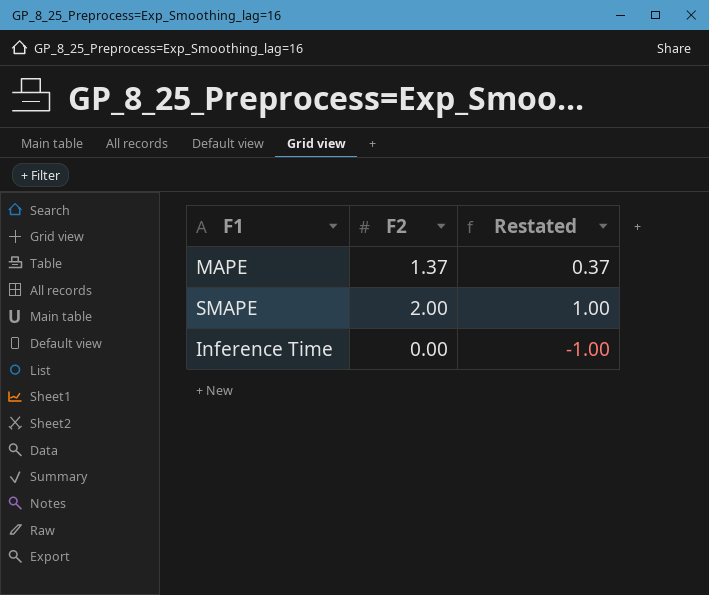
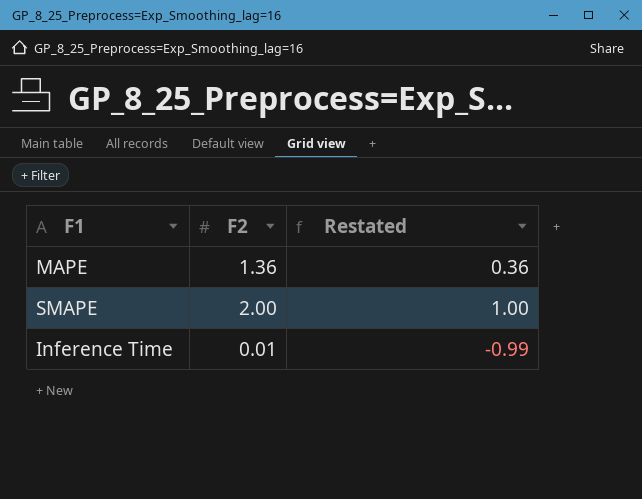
MAPE | F2: 1.37 -> 1.36
MAPE | Restated: 0.37 -> 0.36
Inference Time | F2: 0.00 -> 0.01
Inference Time | Restated: -1.00 -> -0.99

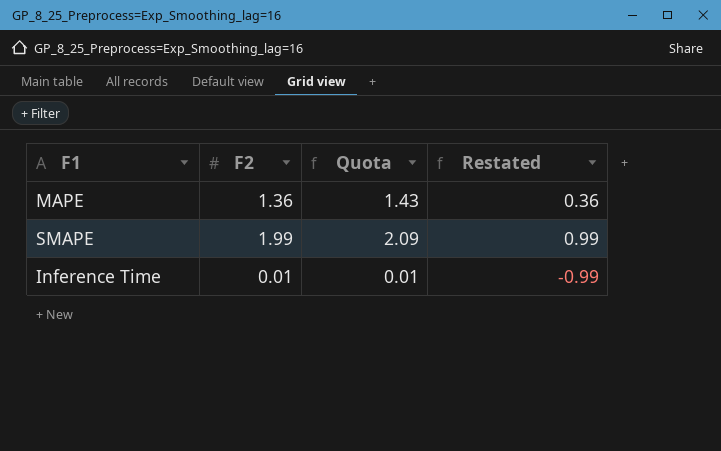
column Quota | formula: none -> [F2] * 1.05
SMAPE | F2: 2.00 -> 1.99
SMAPE | Restated: 1.00 -> 0.99

